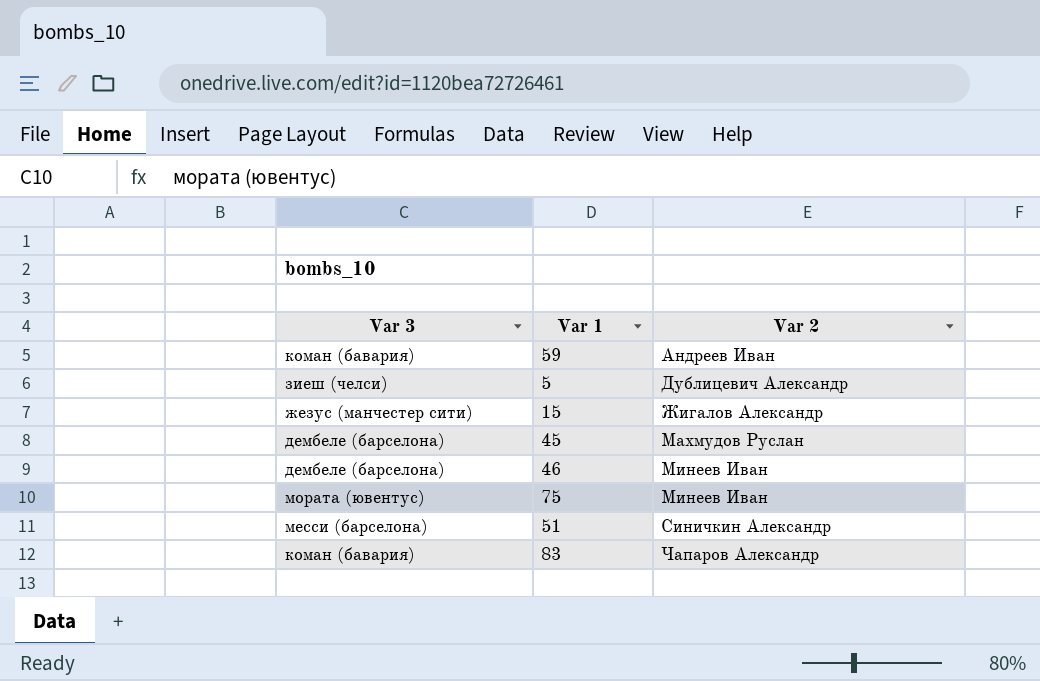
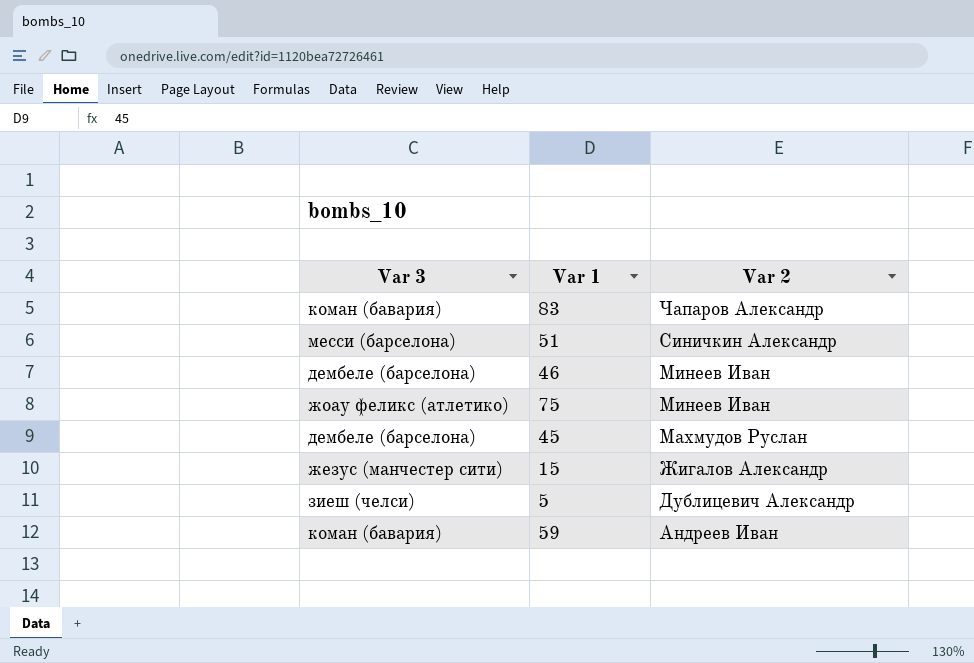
row order: Var 2 ascending -> Var 2 descending
75 | Var 3: мората (ювентус) -> жоау феликс (атлетико)

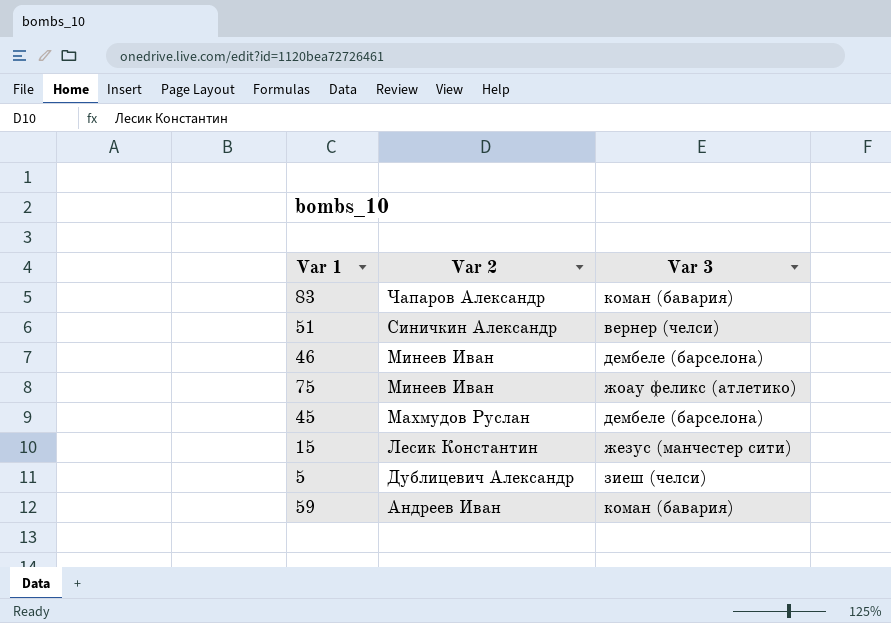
column Var 3 | position: 1 -> 3
51 | Var 3: месси (барселона) -> вернер (челси)
15 | Var 2: Жигалов Александр -> Лесик Константин

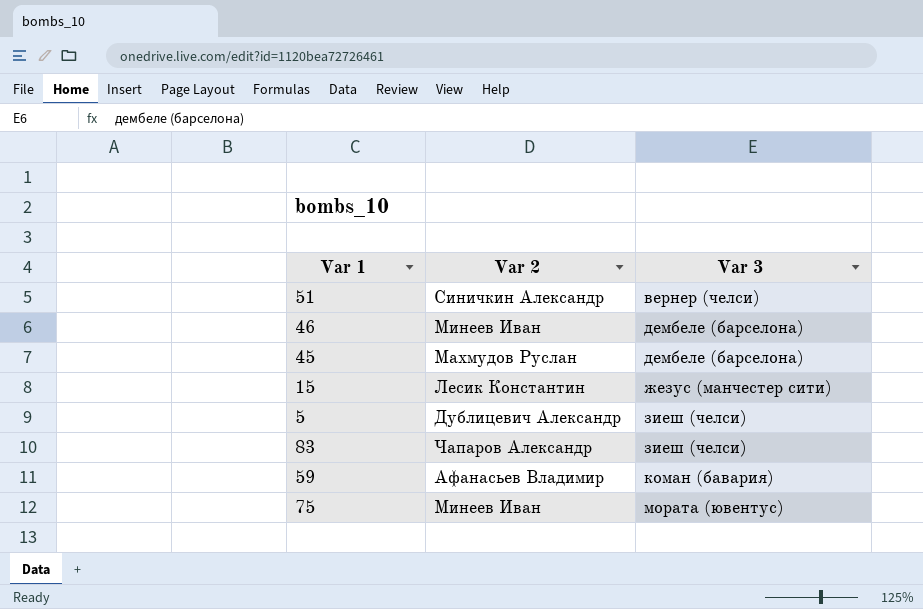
row order: Var 2 descending -> Var 3 ascending
83 | Var 3: коман (бавария) -> зиеш (челси)
59 | Var 2: Андреев Иван -> Афанасьев Владимир
75 | Var 3: жоау феликс (атлетико) -> мората (ювентус)

